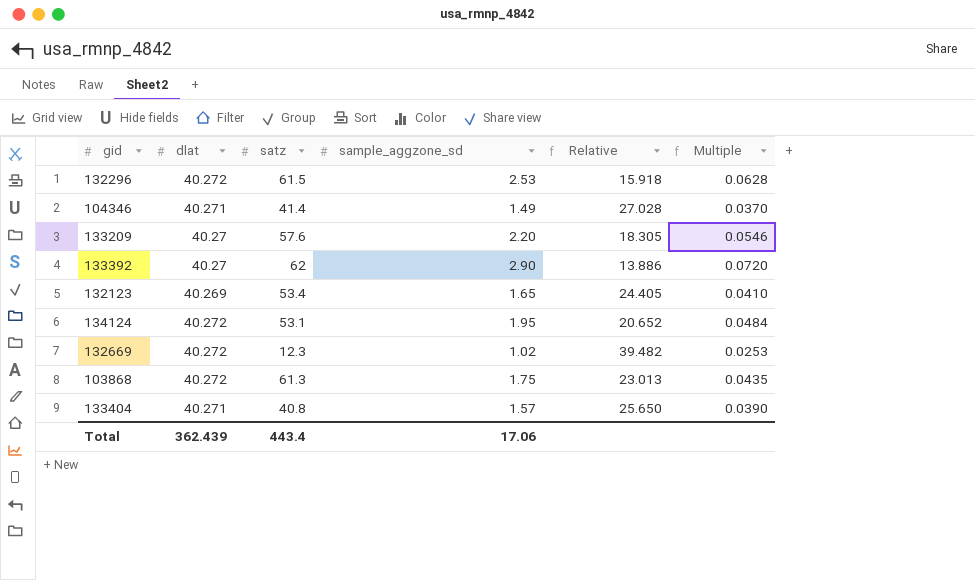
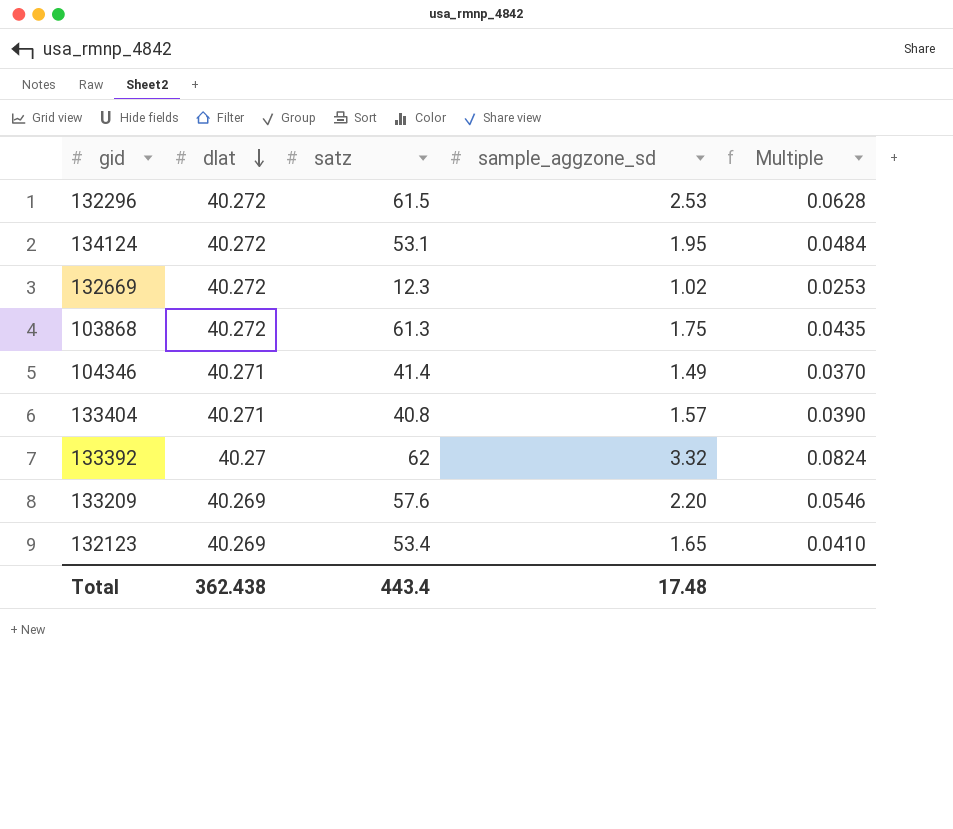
row order: none -> dlat descending
column Relative | formula: [dlat] / [sample_aggzone_sd] -> none
133392 | sample_aggzone_sd: 2.90 -> 3.32
133392 | Multiple: 0.0720 -> 0.0824
133209 | dlat: 40.27 -> 40.269
Total | dlat: 362.439 -> 362.438
Total | sample_aggzone_sd: 17.06 -> 17.48

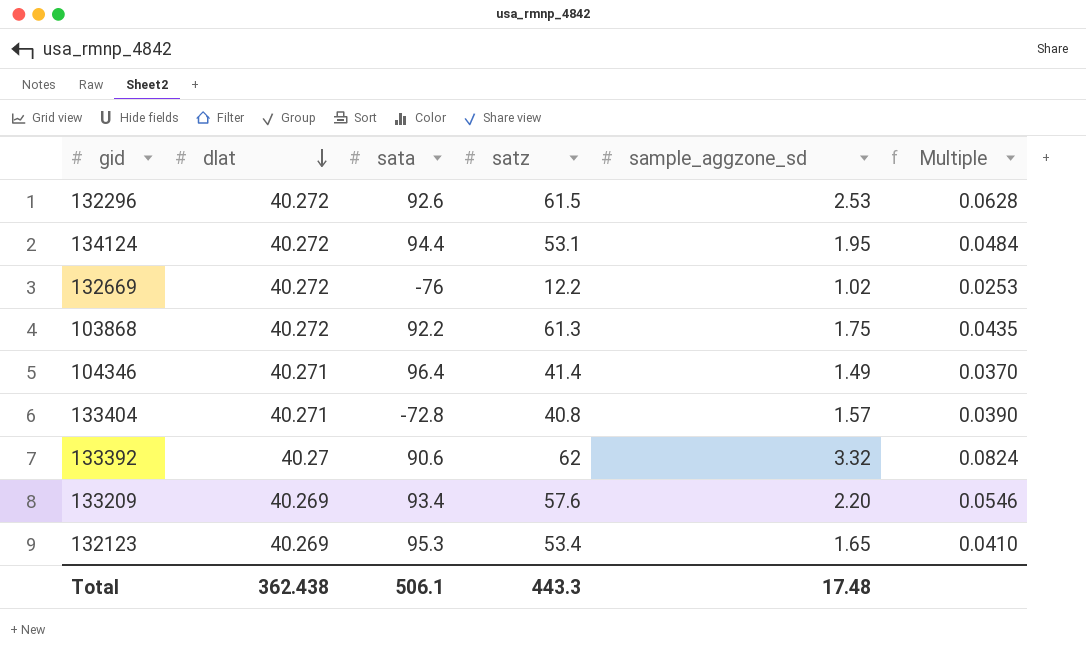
column sata | position: none -> 3
132669 | satz: 12.3 -> 12.2
Total | satz: 443.4 -> 443.3

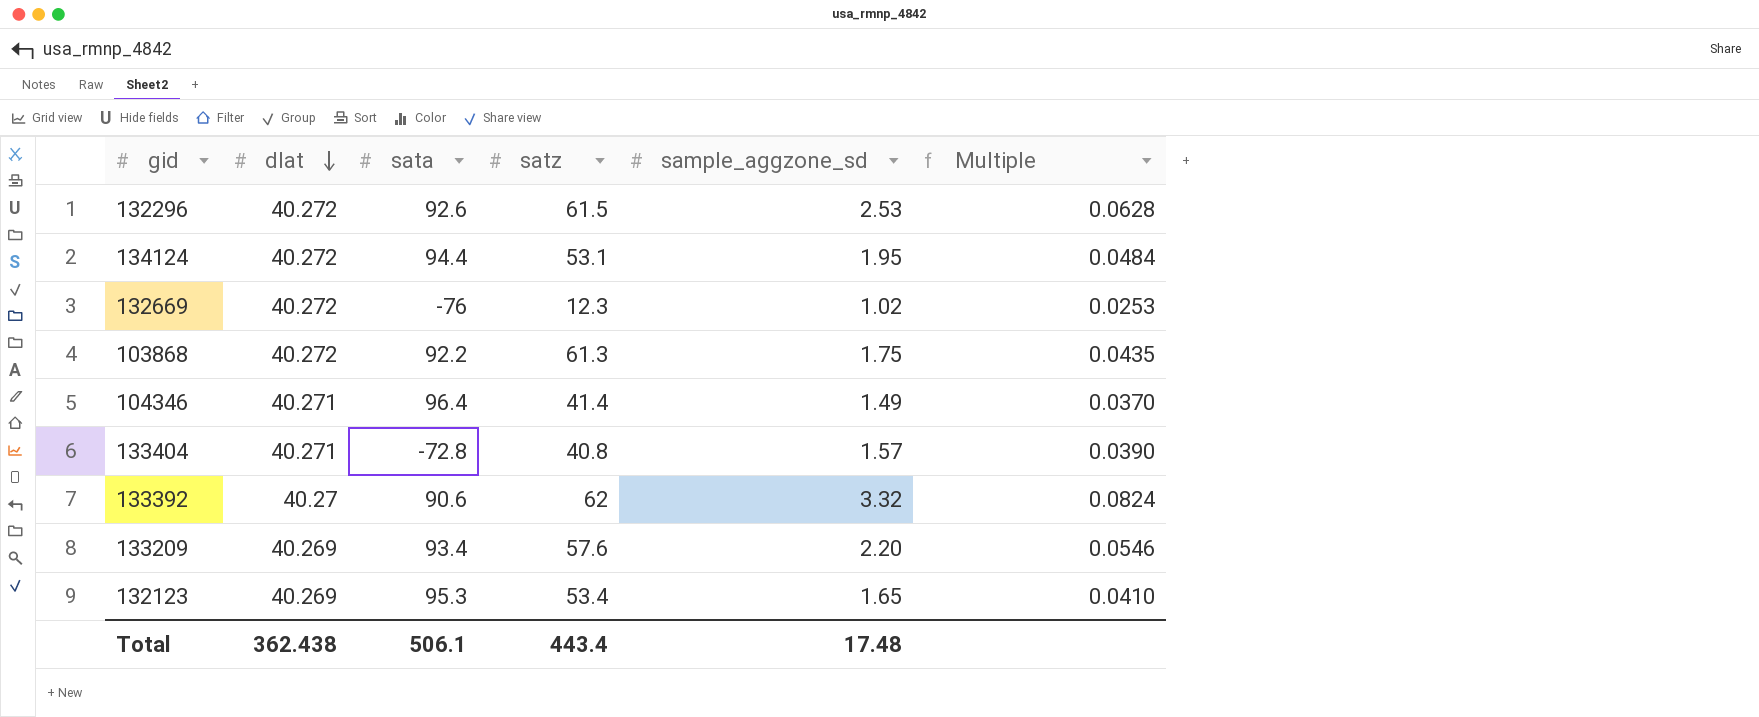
132669 | satz: 12.2 -> 12.3
Total | satz: 443.3 -> 443.4

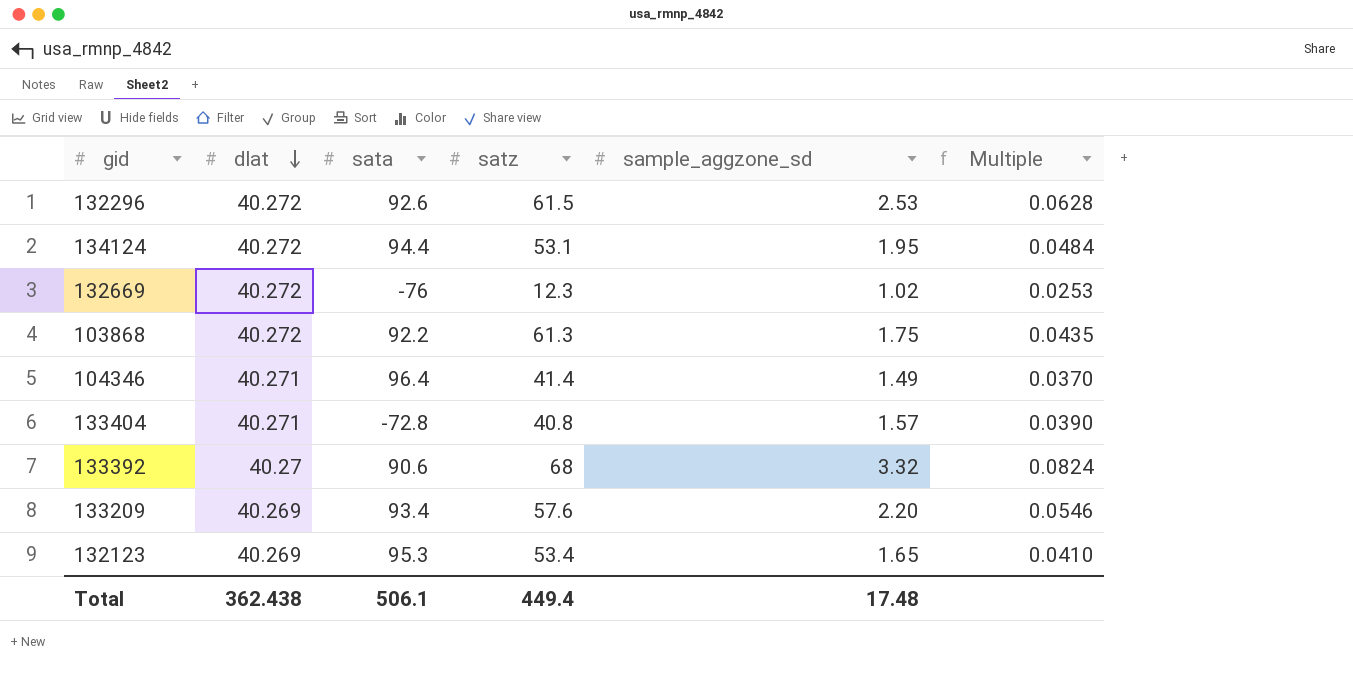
133392 | satz: 62 -> 68
Total | satz: 443.4 -> 449.4

